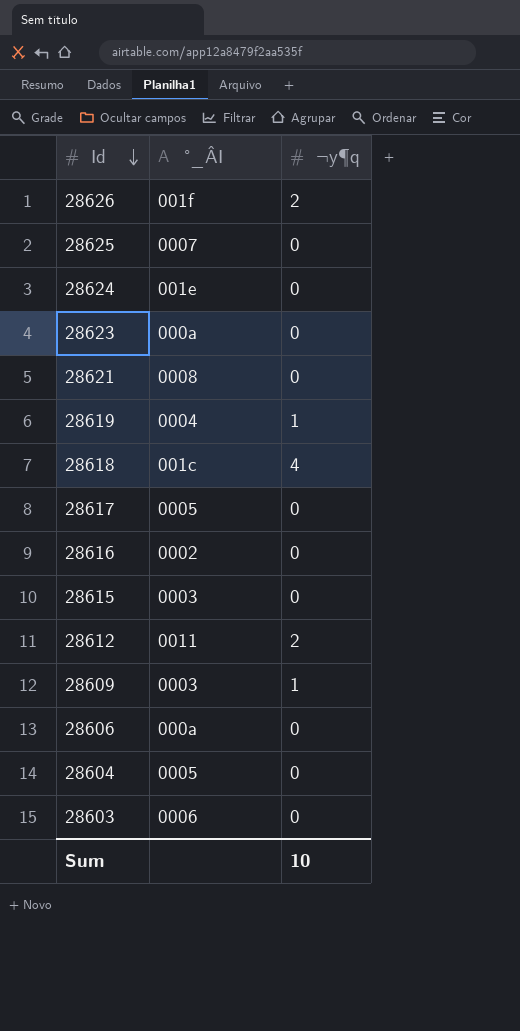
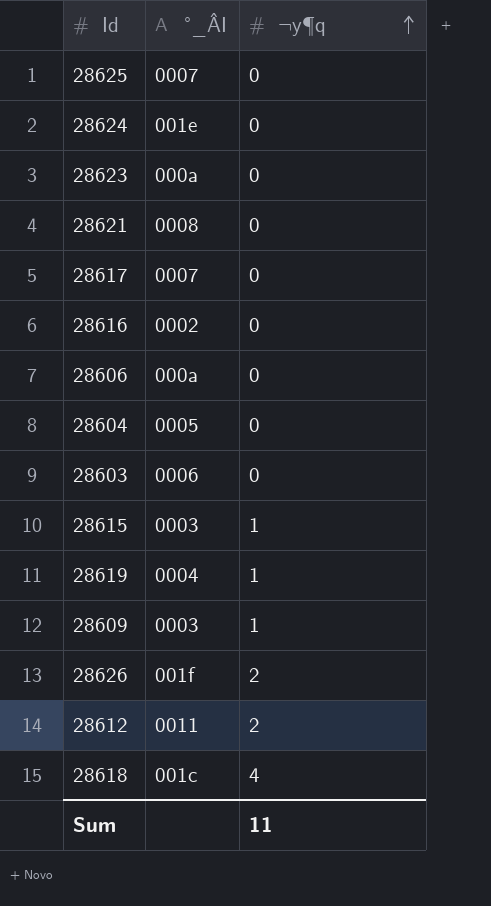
row order: Id descending -> ¬y¶q ascending
28617 | °_ÂI: 0005 -> 0007
28615 | ¬y¶q: 0 -> 1
Sum | ¬y¶q: 10 -> 11

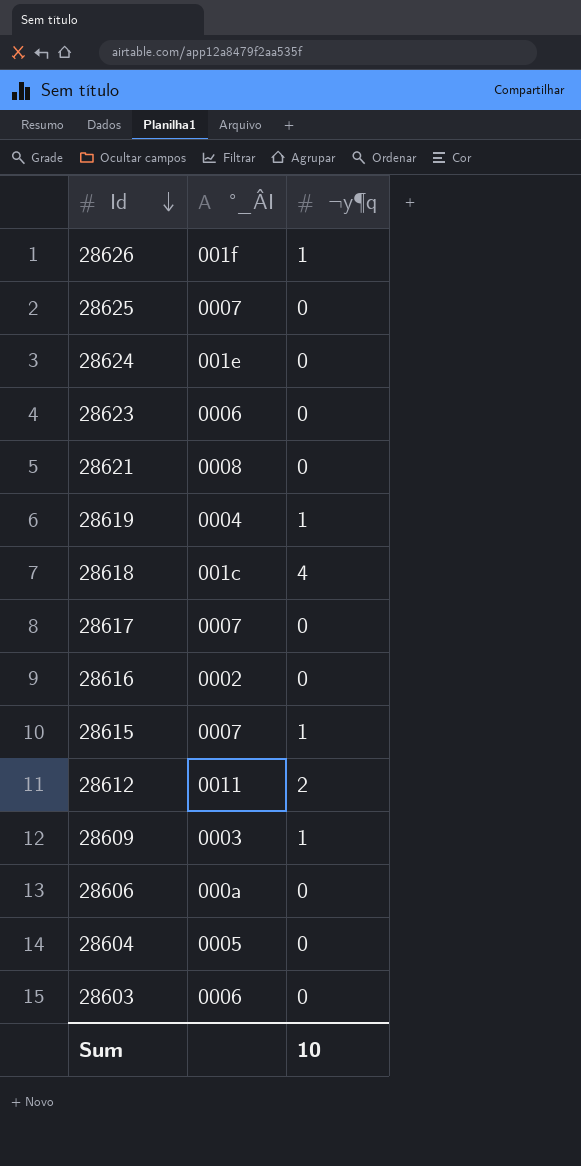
row order: ¬y¶q ascending -> Id descending
28626 | ¬y¶q: 2 -> 1
28623 | °_ÂI: 000a -> 0006
28615 | °_ÂI: 0003 -> 0007
Sum | ¬y¶q: 11 -> 10

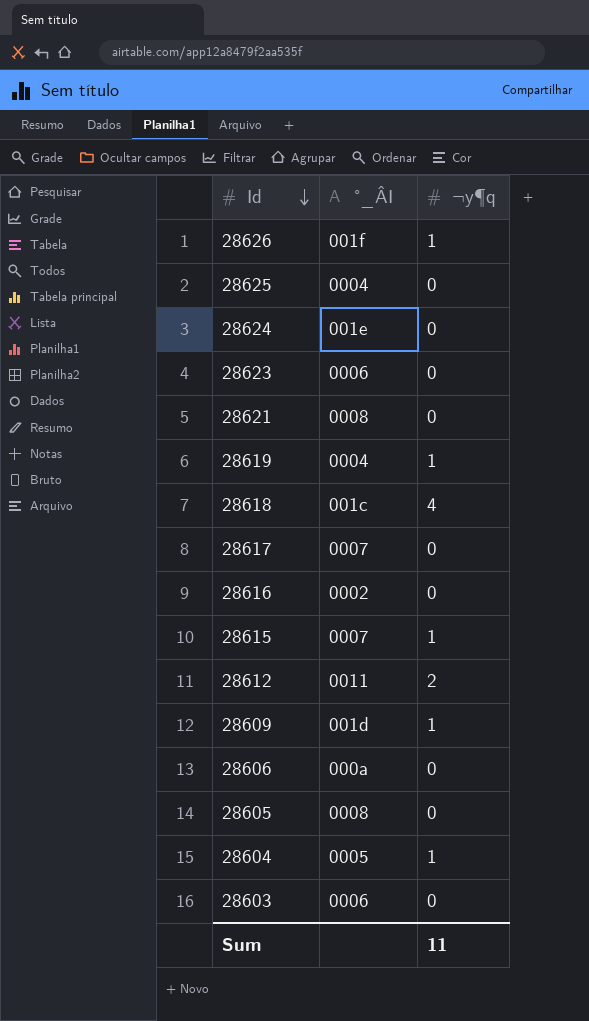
28625 | °_ÂI: 0007 -> 0004
28609 | °_ÂI: 0003 -> 001d
row 28605: none -> 0008 | 0
28604 | ¬y¶q: 0 -> 1
Sum | ¬y¶q: 10 -> 11

